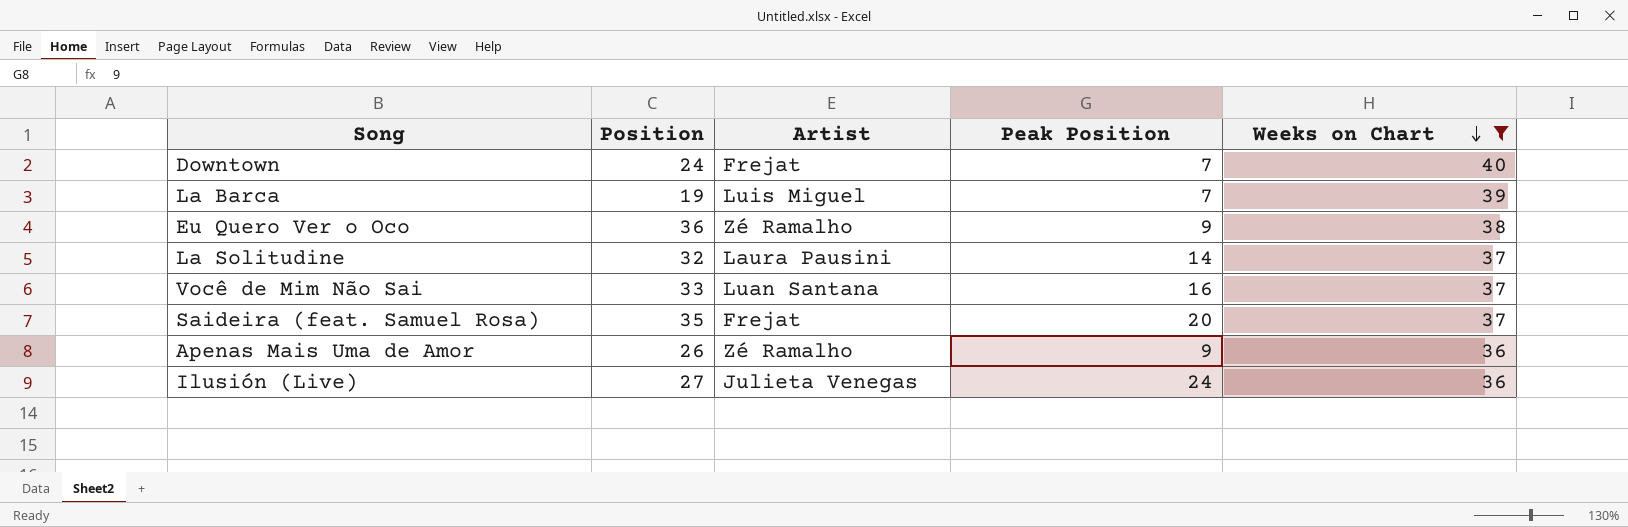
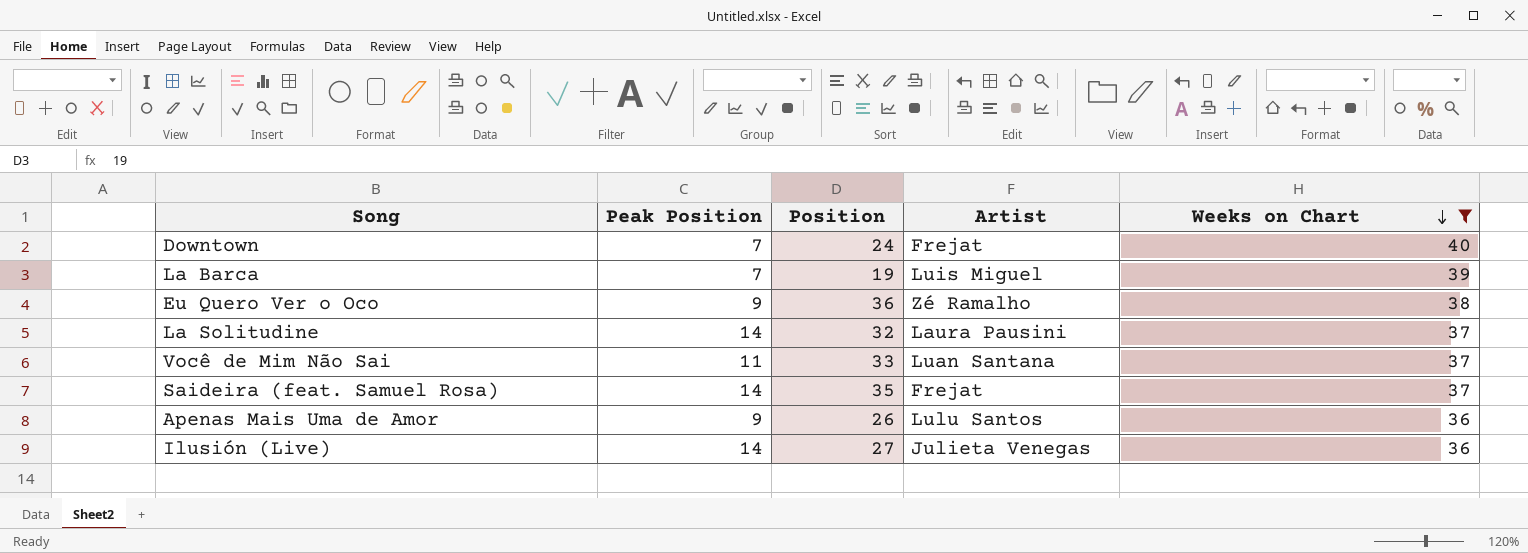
column Peak Position | position: 4 -> 2
Você de Mim Não Sai | Peak Position: 16 -> 11
Saideira (feat. Samuel Rosa) | Peak Position: 20 -> 14
Apenas Mais Uma de Amor | Artist: Zé Ramalho -> Lulu Santos
Ilusión (Live) | Peak Position: 24 -> 14

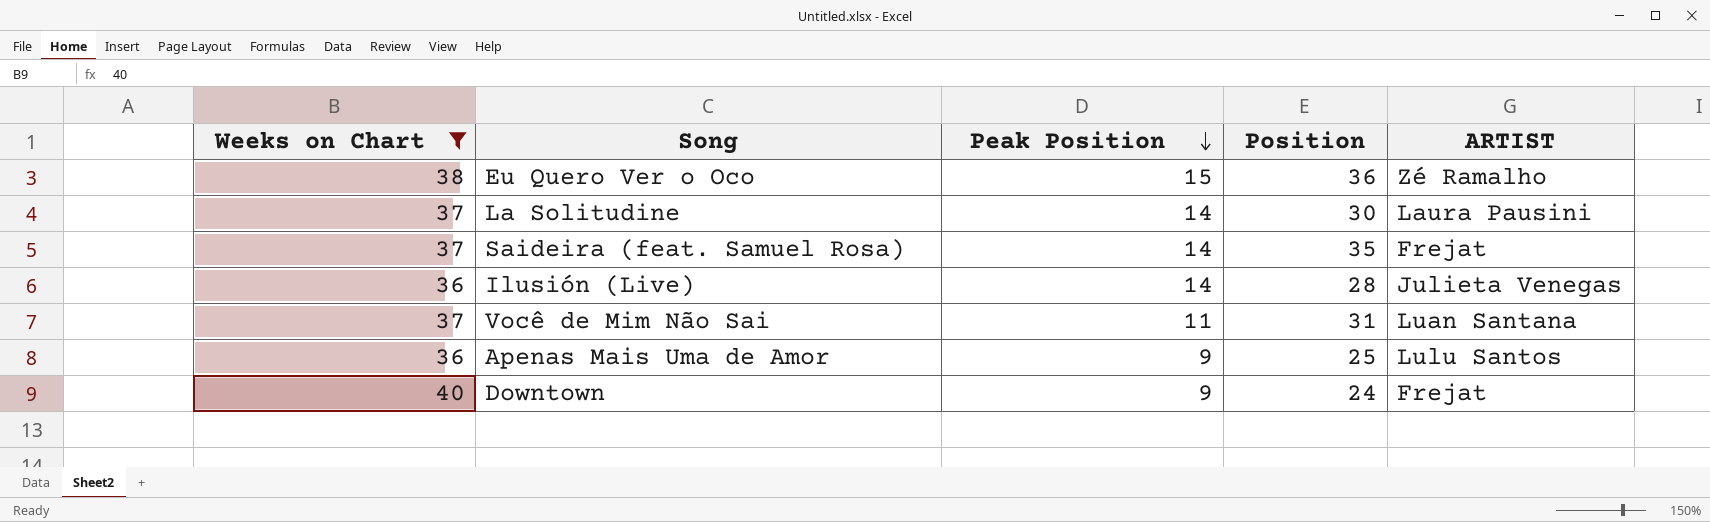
row order: Weeks on Chart descending -> Peak Position descending
column Weeks on Chart | position: 5 -> 1
column name: Artist -> ARTIST
row La Barca: 7 | 19 | Luis Miguel | 39 -> none
Eu Quero Ver o Oco | Peak Position: 9 -> 15
La Solitudine | Position: 32 -> 30
Ilusión (Live) | Position: 27 -> 28
Você de Mim Não Sai | Position: 33 -> 31
Apenas Mais Uma de Amor | Position: 26 -> 25
Downtown | Peak Position: 7 -> 9

